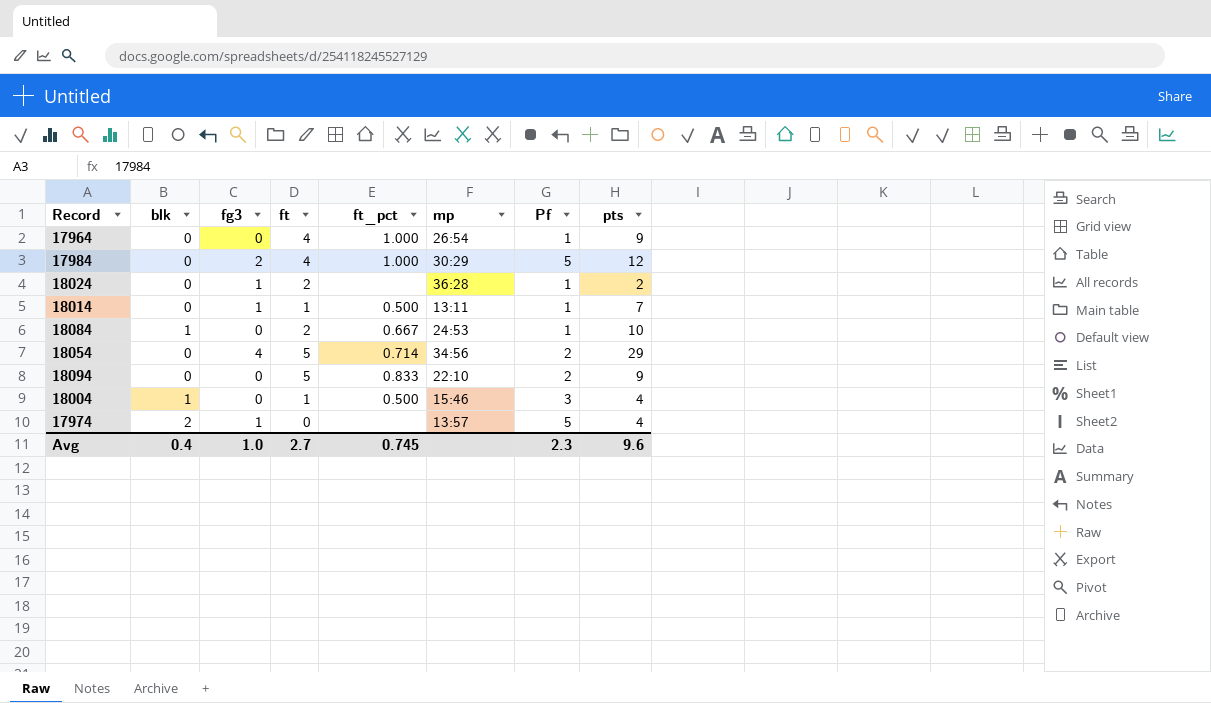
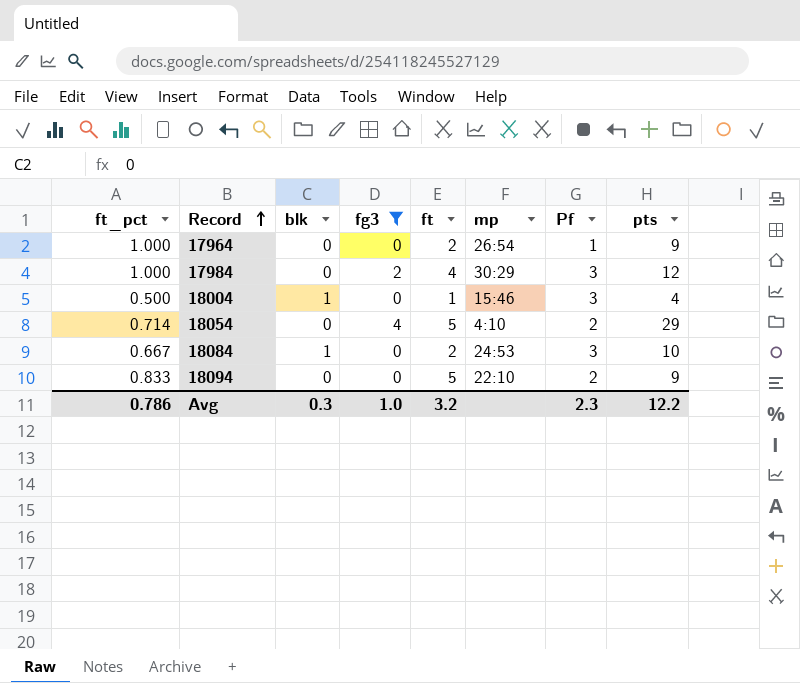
filter: none -> fg3 != 1
row order: none -> Record ascending
column ft_pct | position: 5 -> 1
17964 | ft: 4 -> 2
17984 | Pf: 5 -> 3
18054 | mp: 34:56 -> 4:10
18084 | Pf: 1 -> 3
Avg | ft_pct: 0.745 -> 0.786
Avg | blk: 0.4 -> 0.3
Avg | ft: 2.7 -> 3.2
Avg | pts: 9.6 -> 12.2

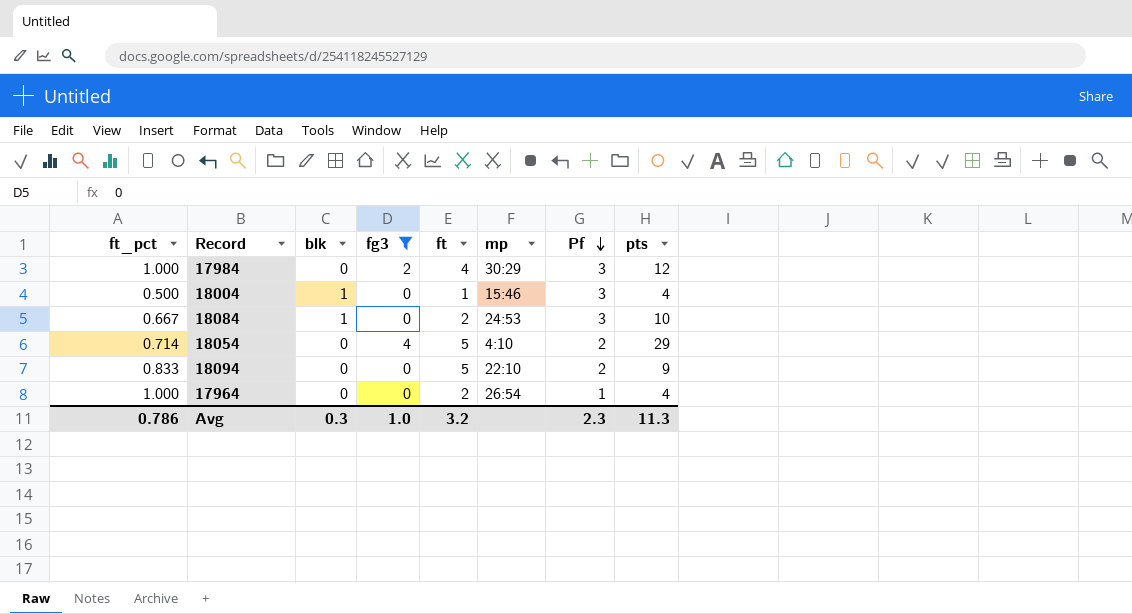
row order: Record ascending -> Pf descending
17964 | pts: 9 -> 4
Avg | pts: 12.2 -> 11.3

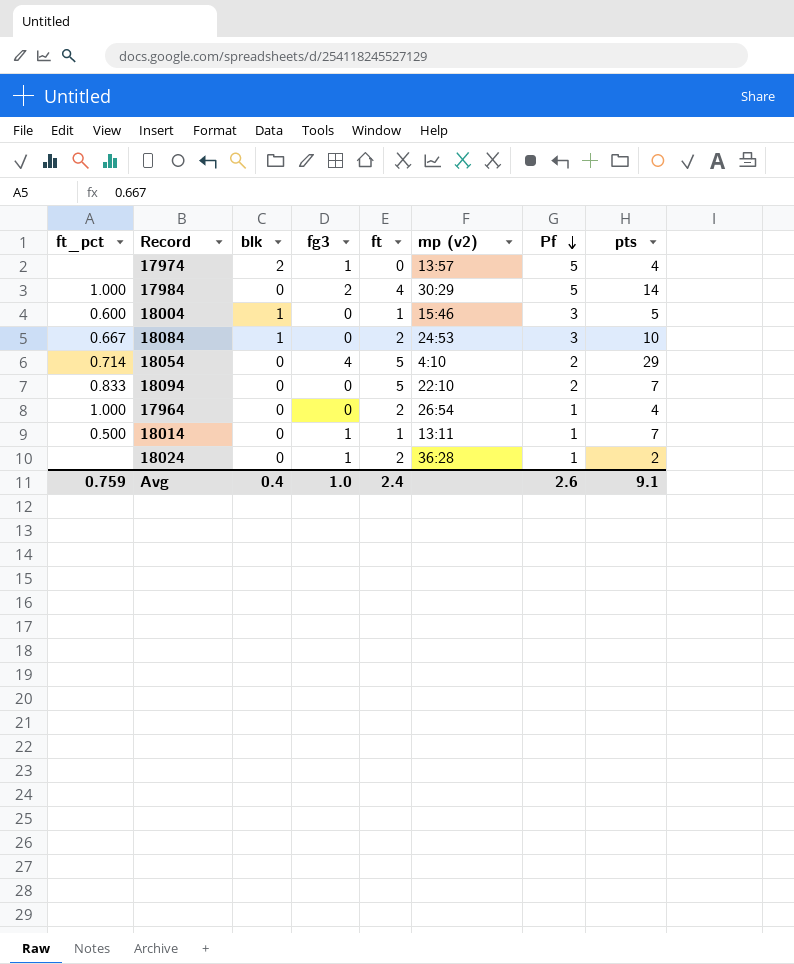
filter: fg3 != 1 -> none
column name: mp -> mp (v2)
17984 | Pf: 3 -> 5
17984 | pts: 12 -> 14
18004 | ft_pct: 0.500 -> 0.600
18004 | pts: 4 -> 5
18094 | pts: 9 -> 7
Avg | ft_pct: 0.786 -> 0.759
Avg | blk: 0.3 -> 0.4
Avg | ft: 3.2 -> 2.4
Avg | Pf: 2.3 -> 2.6
Avg | pts: 11.3 -> 9.1

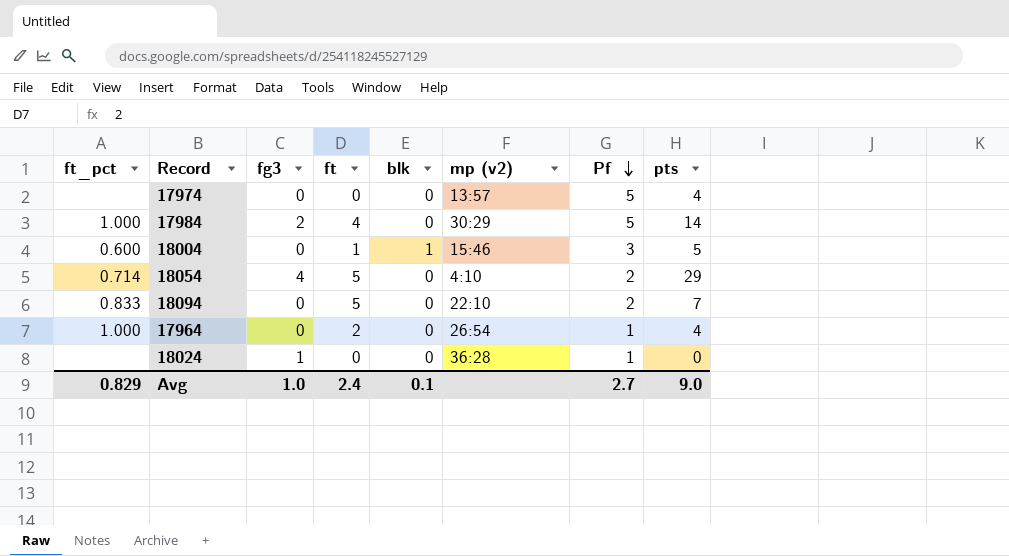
column blk | position: 3 -> 5
row 18084: 0.667 | 1 | 0 | 2 | 24:53 | 3 | 10 -> none
row 18014: 0.500 | 0 | 1 | 1 | 13:11 | 1 | 7 -> none
17974 | fg3: 1 -> 0
17974 | blk: 2 -> 0
18024 | ft: 2 -> 0
18024 | pts: 2 -> 0
Avg | ft_pct: 0.759 -> 0.829
Avg | blk: 0.4 -> 0.1
Avg | Pf: 2.6 -> 2.7
Avg | pts: 9.1 -> 9.0

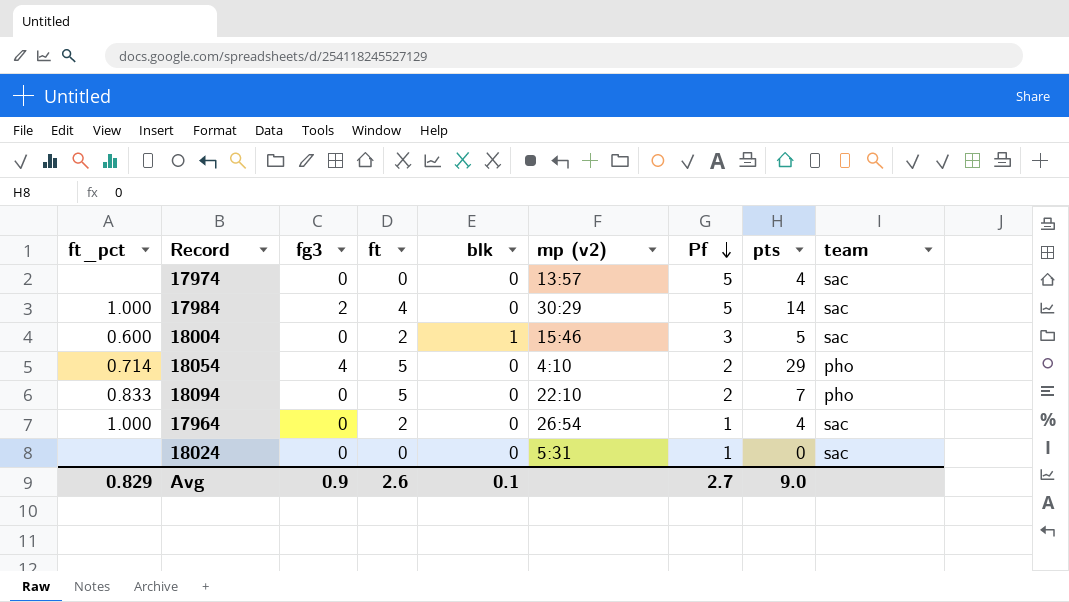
column team | position: none -> 9
18004 | ft: 1 -> 2
18024 | fg3: 1 -> 0
18024 | mp (v2): 36:28 -> 5:31
Avg | fg3: 1.0 -> 0.9
Avg | ft: 2.4 -> 2.6

